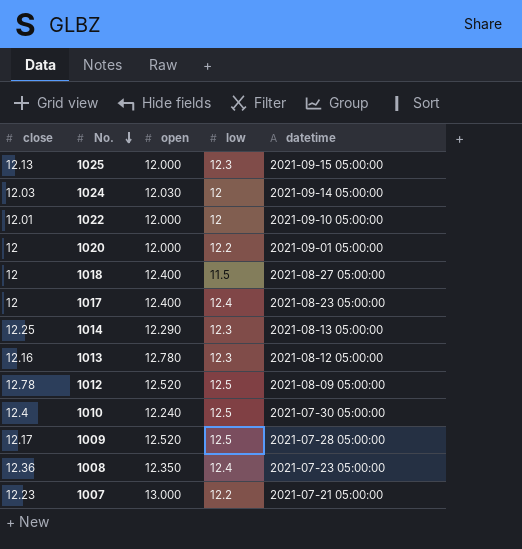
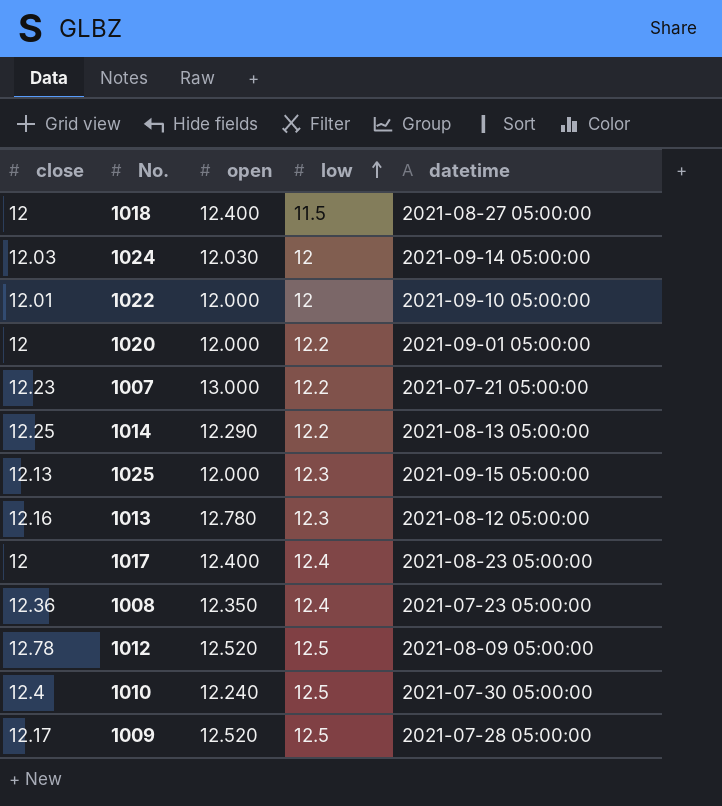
row order: No. descending -> low ascending
1014 | low: 12.3 -> 12.2

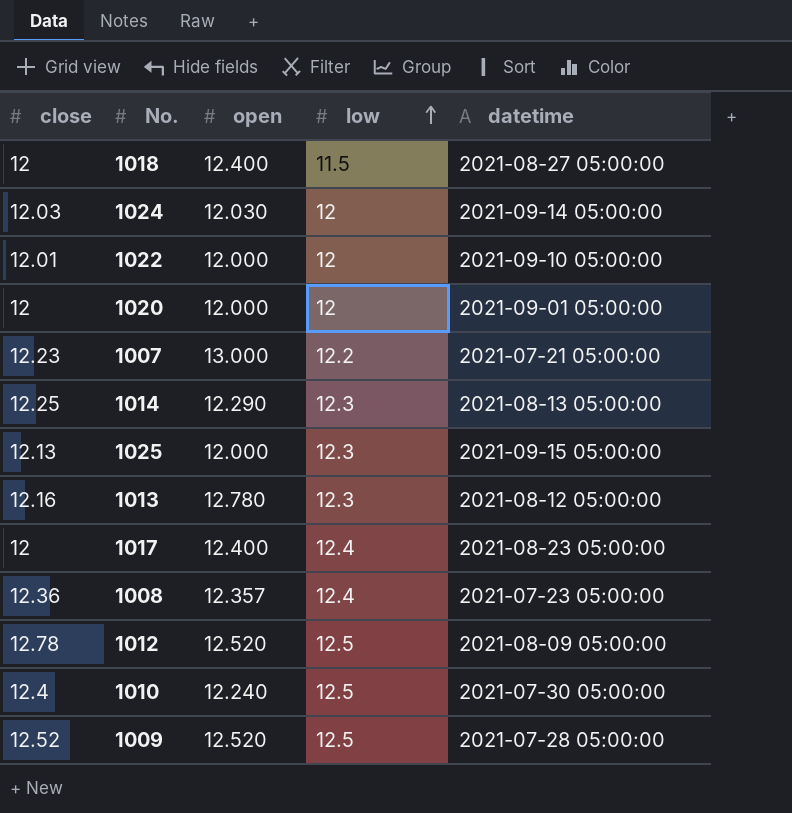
1020 | low: 12.2 -> 12
1014 | low: 12.2 -> 12.3
1008 | open: 12.350 -> 12.357
1009 | close: 12.17 -> 12.52

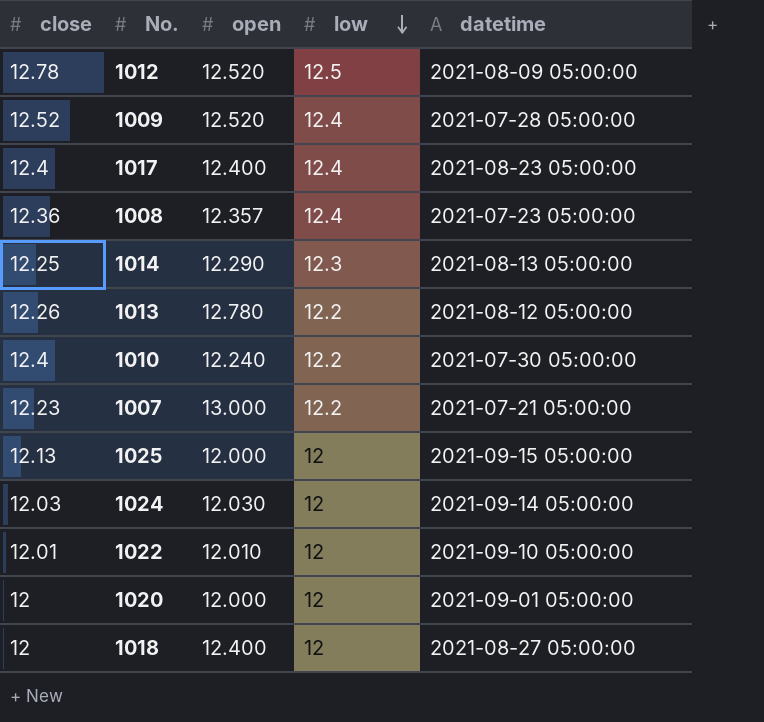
row order: low ascending -> low descending
1009 | low: 12.5 -> 12.4
1017 | close: 12 -> 12.4
1013 | close: 12.16 -> 12.26
1013 | low: 12.3 -> 12.2
1010 | low: 12.5 -> 12.2
1025 | low: 12.3 -> 12
1022 | open: 12.000 -> 12.010
1018 | low: 11.5 -> 12

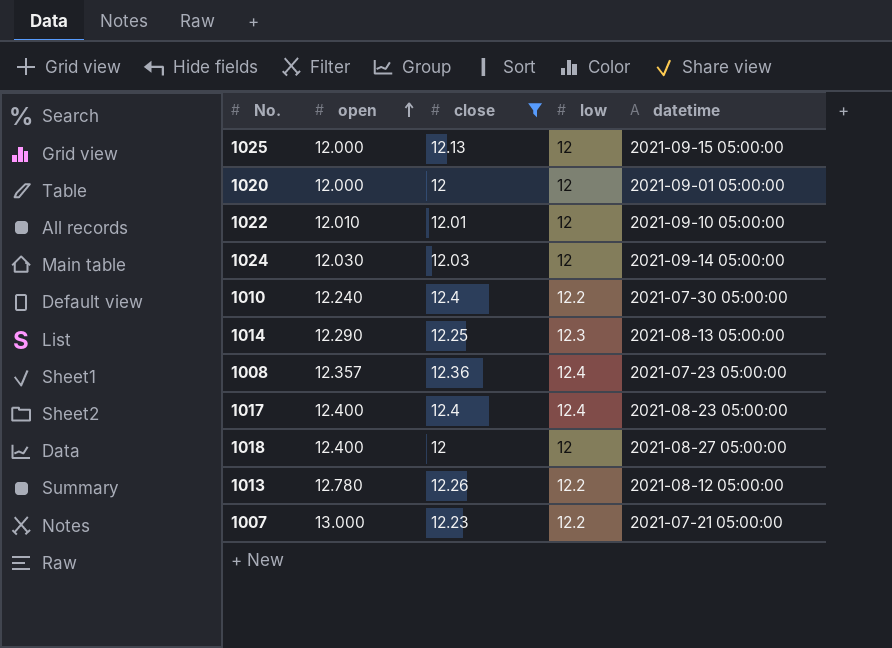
filter: none -> close <= 12.4
row order: low descending -> open ascending
column close | position: 1 -> 3

